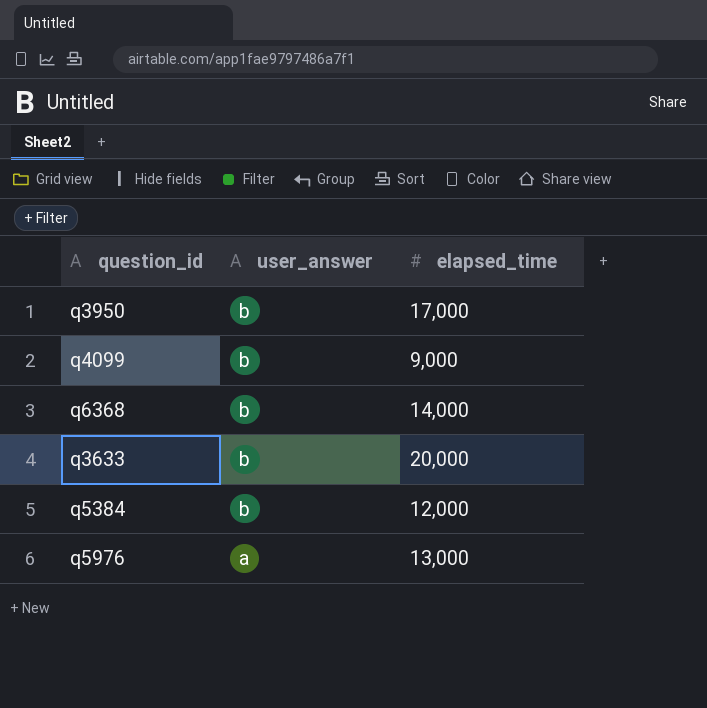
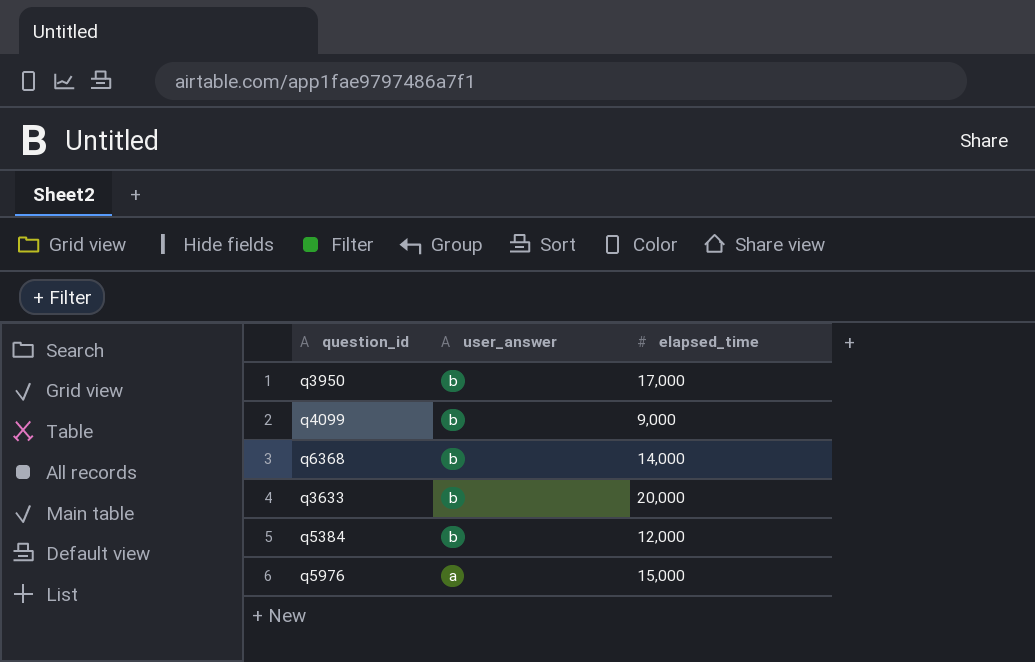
q5976 | elapsed_time: 13,000 -> 15,000

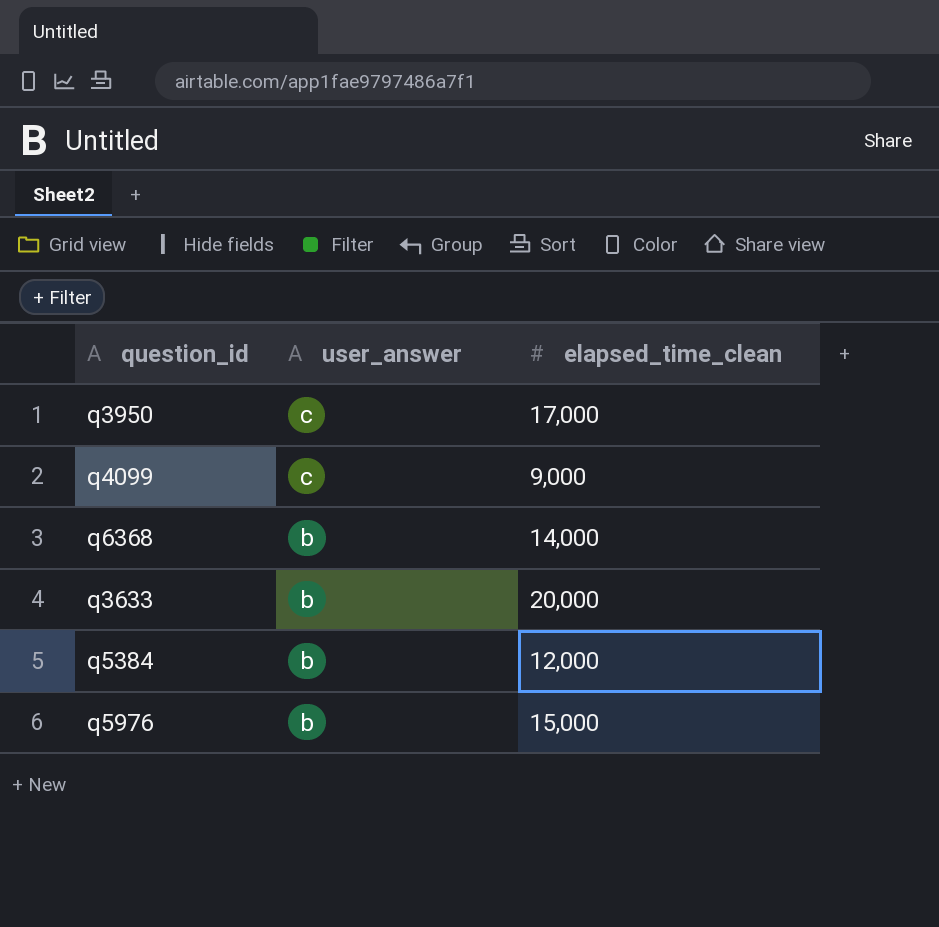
column name: elapsed_time -> elapsed_time_clean
q3950 | user_answer: b -> c
q4099 | user_answer: b -> c
q5976 | user_answer: a -> b

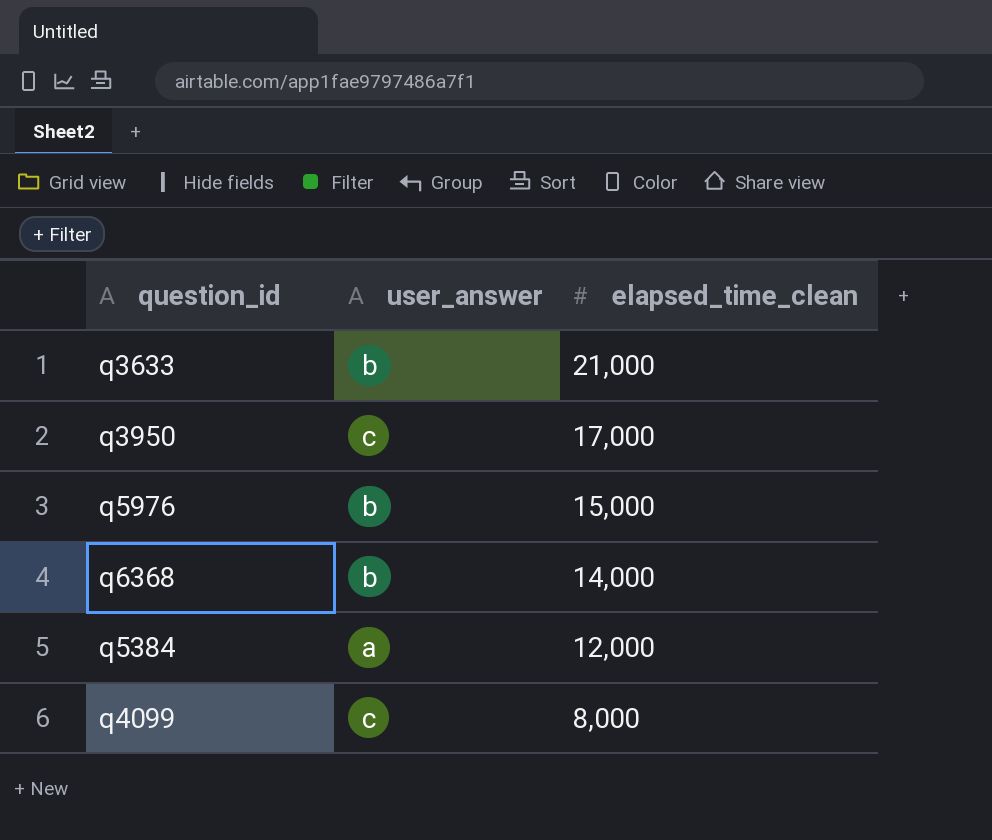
row order: user_answer descending -> elapsed_time_clean descending
q3633 | elapsed_time_clean: 20,000 -> 21,000
q5384 | user_answer: b -> a
q4099 | elapsed_time_clean: 9,000 -> 8,000

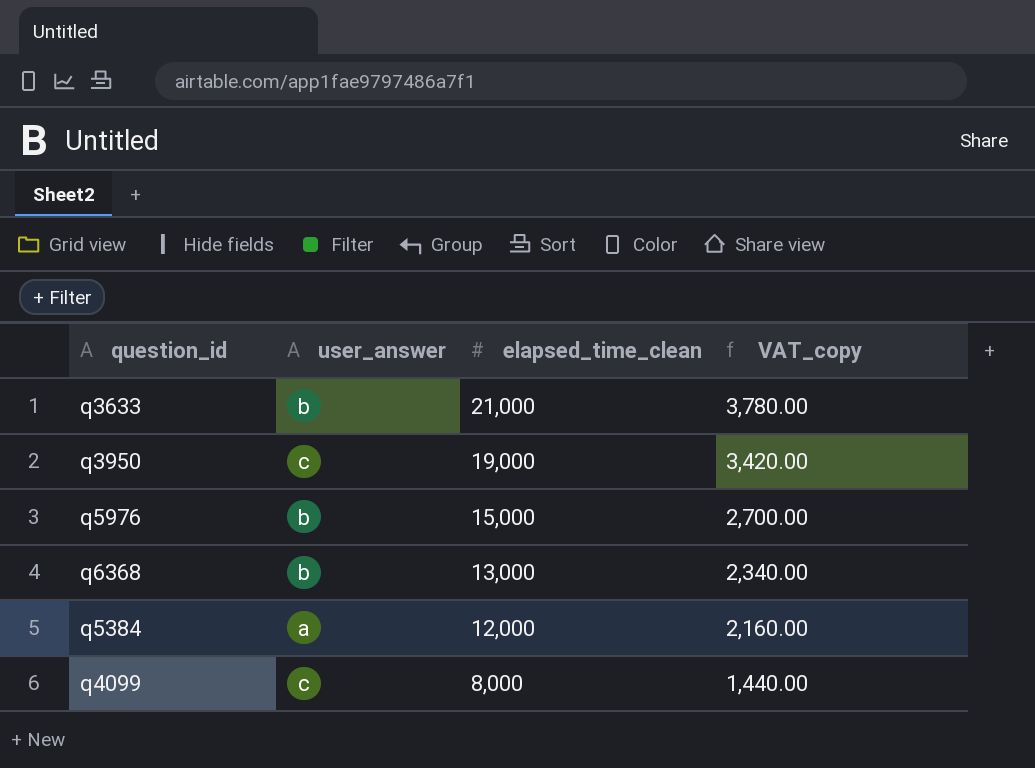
column VAT_copy | formula: none -> [elapsed_time_clean] * 0.18
q3950 | elapsed_time_clean: 17,000 -> 19,000
q6368 | elapsed_time_clean: 14,000 -> 13,000

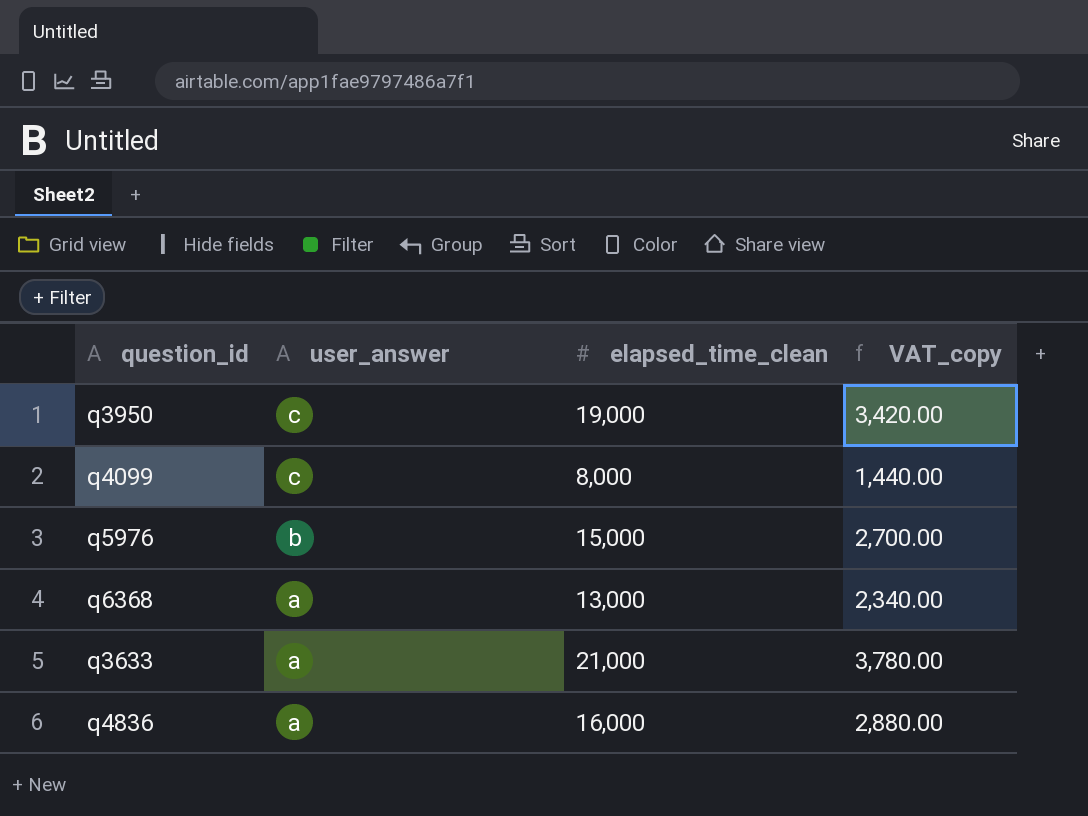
row order: elapsed_time_clean descending -> user_answer descending
row q5384: a | 12,000 | 2,160.00 -> none
q6368 | user_answer: b -> a
q3633 | user_answer: b -> a
row q4836: none -> a | 16,000 | 2,880.00

